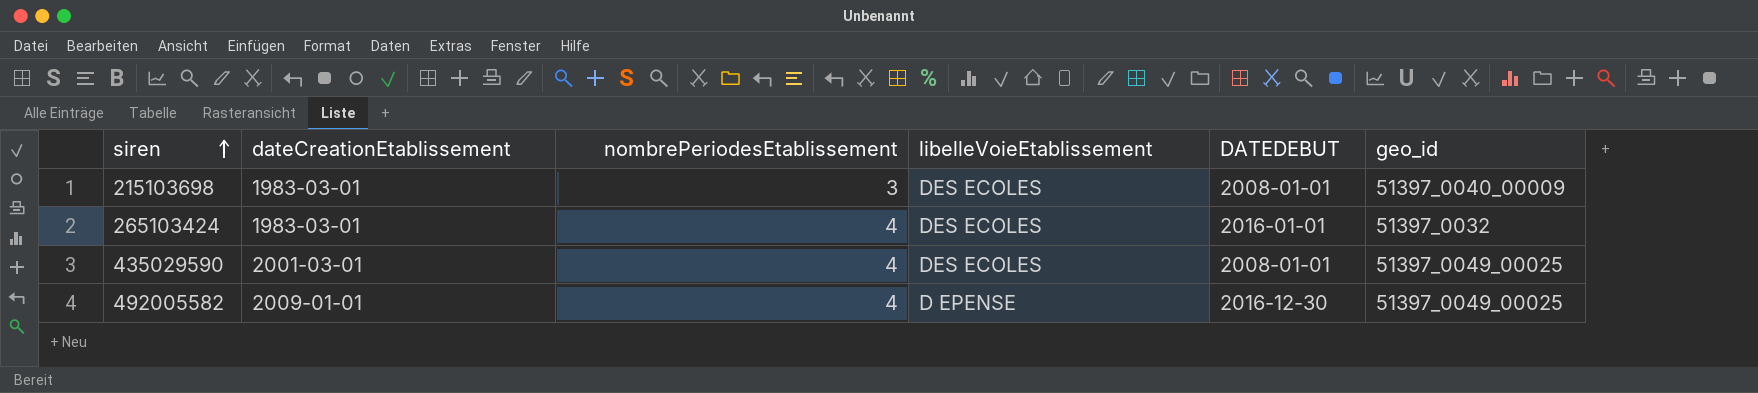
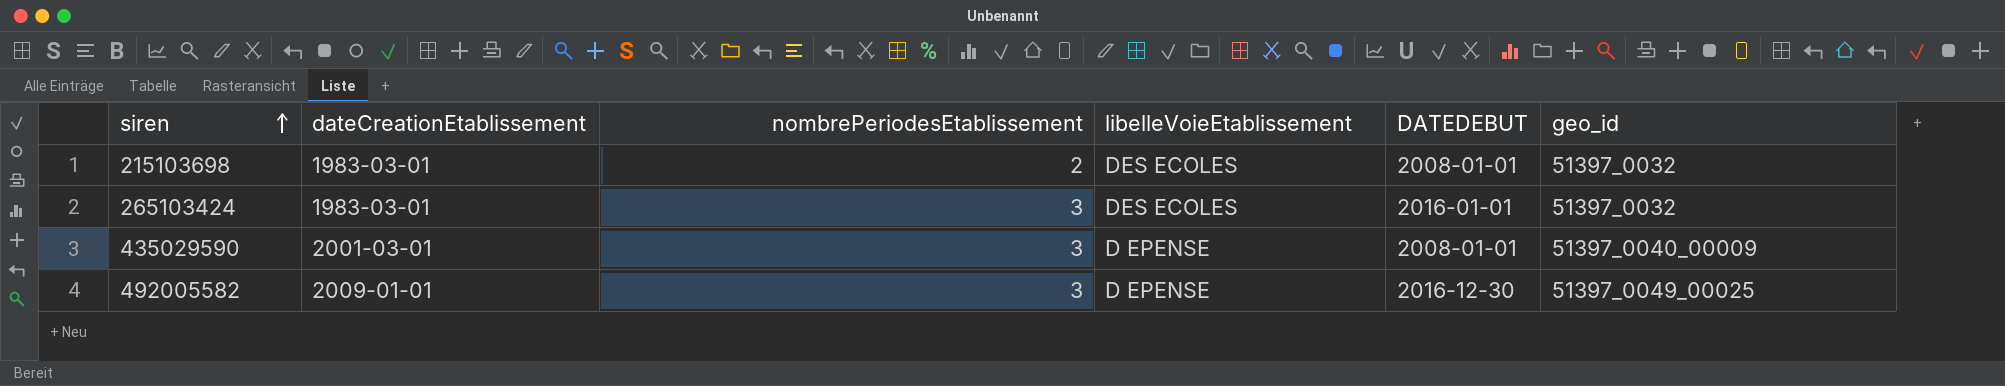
215103698 | nombrePeriodesEtablissement: 3 -> 2
215103698 | geo_id: 51397_0040_00009 -> 51397_0032
265103424 | nombrePeriodesEtablissement: 4 -> 3
435029590 | nombrePeriodesEtablissement: 4 -> 3
435029590 | libelleVoieEtablissement: DES ECOLES -> D EPENSE
435029590 | geo_id: 51397_0049_00025 -> 51397_0040_00009
492005582 | nombrePeriodesEtablissement: 4 -> 3

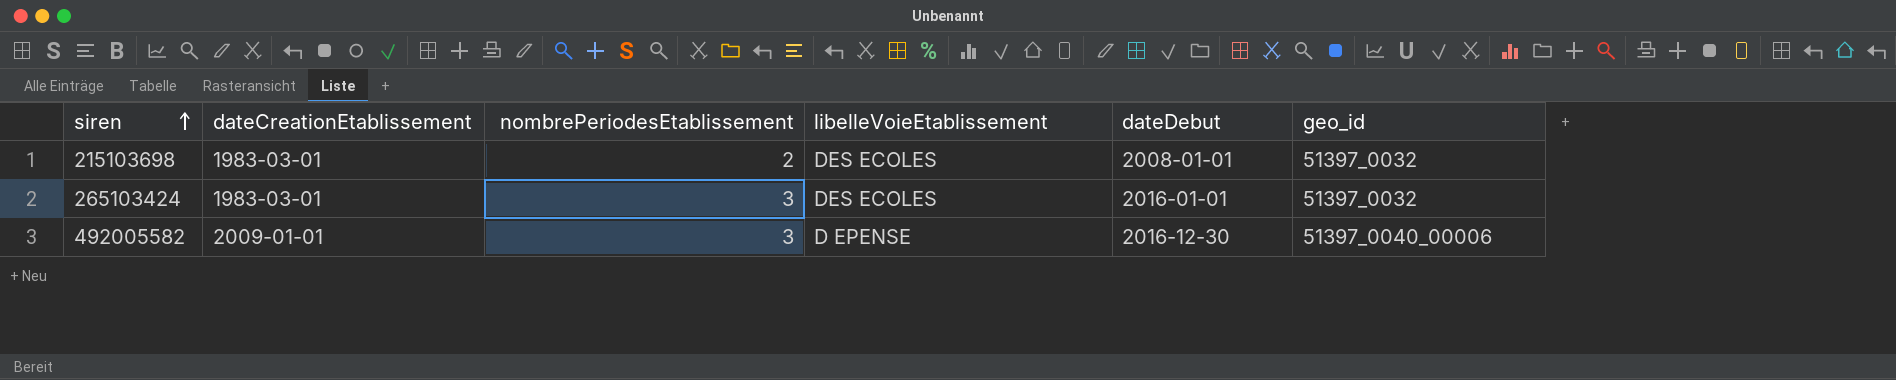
column name: DATEDEBUT -> dateDebut
row 435029590: 2001-03-01 | 3 | D EPENSE | 2008-01-01 | 51397_0040_00009 -> none
492005582 | geo_id: 51397_0049_00025 -> 51397_0040_00006

